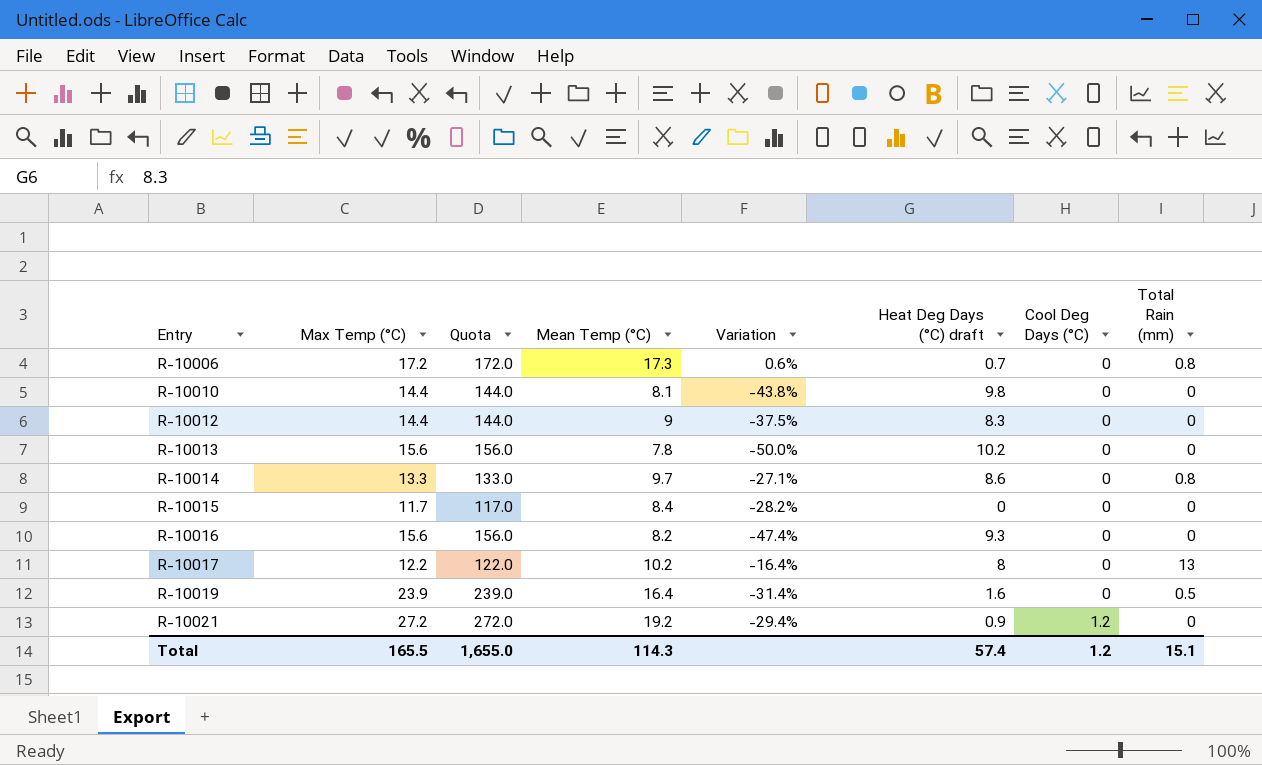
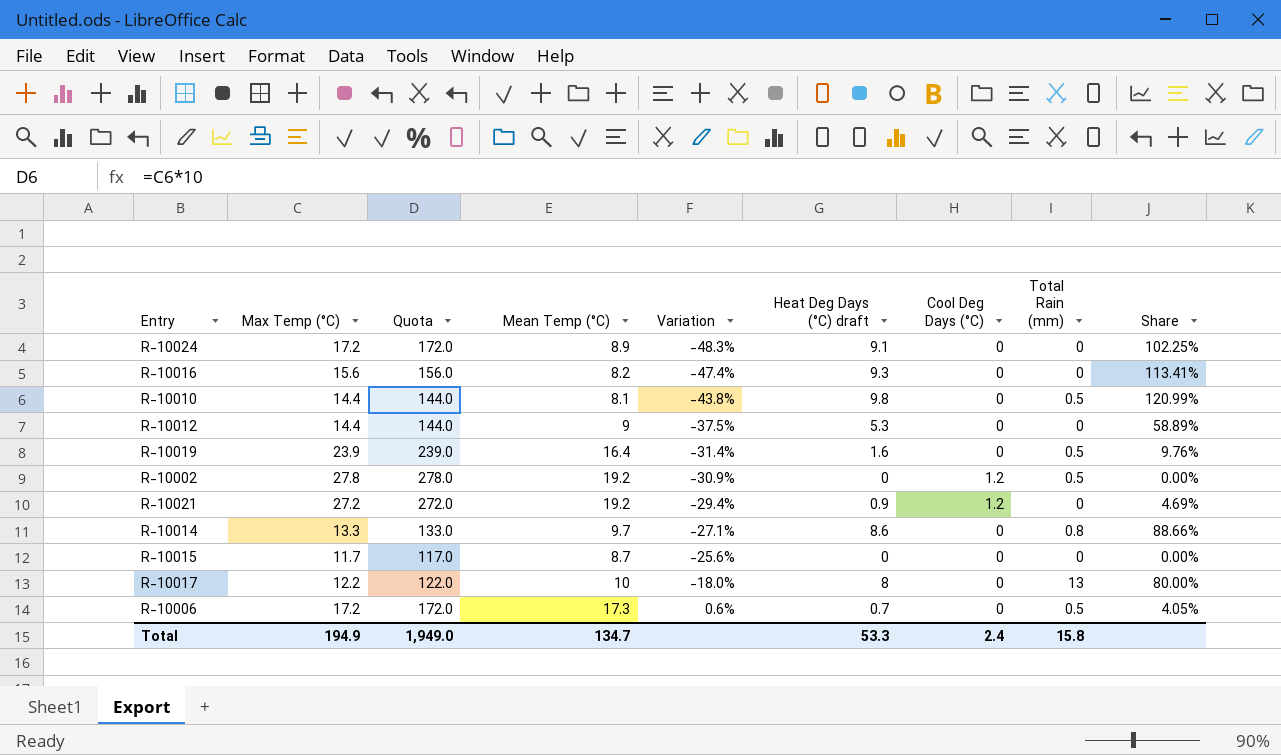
row order: Entry ascending -> Variation ascending
column Share | formula: none -> [Heat Deg Days (°C) draft] / [Mean Temp (°C)]
row R-10013: 15.6 | 156.0 | 7.8 | -50.0% | 10.2 | 0 | 0 -> none
row R-10024: none -> 17.2 | 172.0 | 8.9 | -48.3% | 9.1 | 0 | 0 | 102.25%
R-10010 | Total Rain (mm): 0 -> 0.5
R-10012 | Heat Deg Days (°C) draft: 8.3 -> 5.3
row R-10002: none -> 27.8 | 278.0 | 19.2 | -30.9% | 0 | 1.2 | 0.5 | 0.00%
R-10015 | Mean Temp (°C): 8.4 -> 8.7
R-10015 | Variation: -28.2% -> -25.6%
R-10017 | Mean Temp (°C): 10.2 -> 10
R-10017 | Variation: -16.4% -> -18.0%
R-10006 | Total Rain (mm): 0.8 -> 0.5
Total | Max Temp (°C): 165.5 -> 194.9
Total | Quota: 1,655.0 -> 1,949.0
Total | Mean Temp (°C): 114.3 -> 134.7
Total | Heat Deg Days (°C) draft: 57.4 -> 53.3
Total | Cool Deg Days (°C): 1.2 -> 2.4
Total | Total Rain (mm): 15.1 -> 15.8

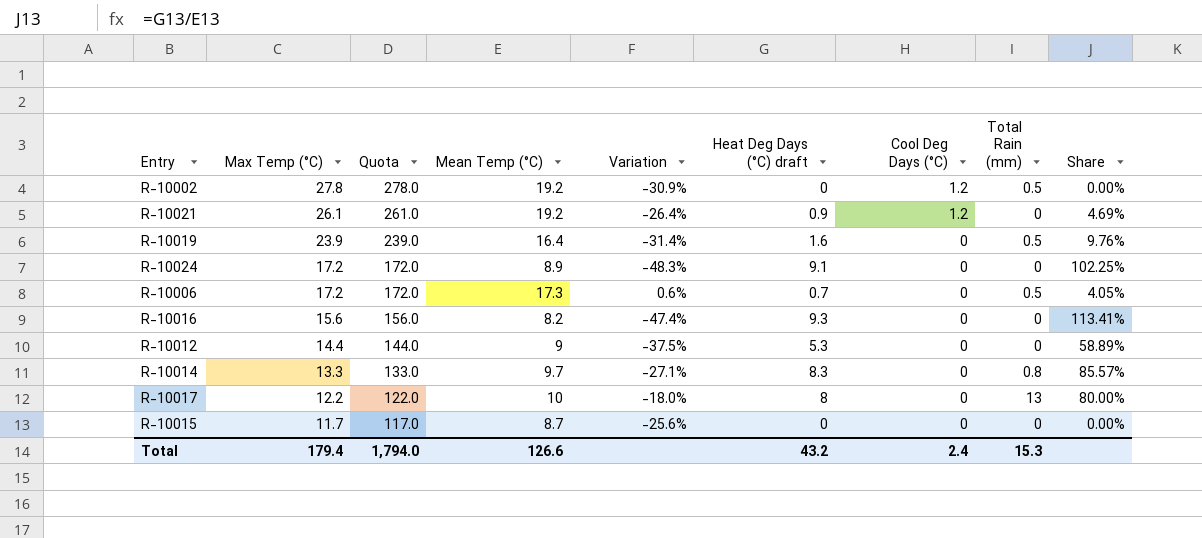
row order: Variation ascending -> Max Temp (°C) descending
row R-10010: 14.4 | 144.0 | 8.1 | -43.8% | 9.8 | 0 | 0.5 | 120.99% -> none
R-10021 | Max Temp (°C): 27.2 -> 26.1
R-10021 | Quota: 272.0 -> 261.0
R-10021 | Variation: -29.4% -> -26.4%
R-10014 | Heat Deg Days (°C) draft: 8.6 -> 8.3
R-10014 | Share: 88.66% -> 85.57%
Total | Max Temp (°C): 194.9 -> 179.4
Total | Quota: 1,949.0 -> 1,794.0
Total | Mean Temp (°C): 134.7 -> 126.6
Total | Heat Deg Days (°C) draft: 53.3 -> 43.2
Total | Total Rain (mm): 15.8 -> 15.3

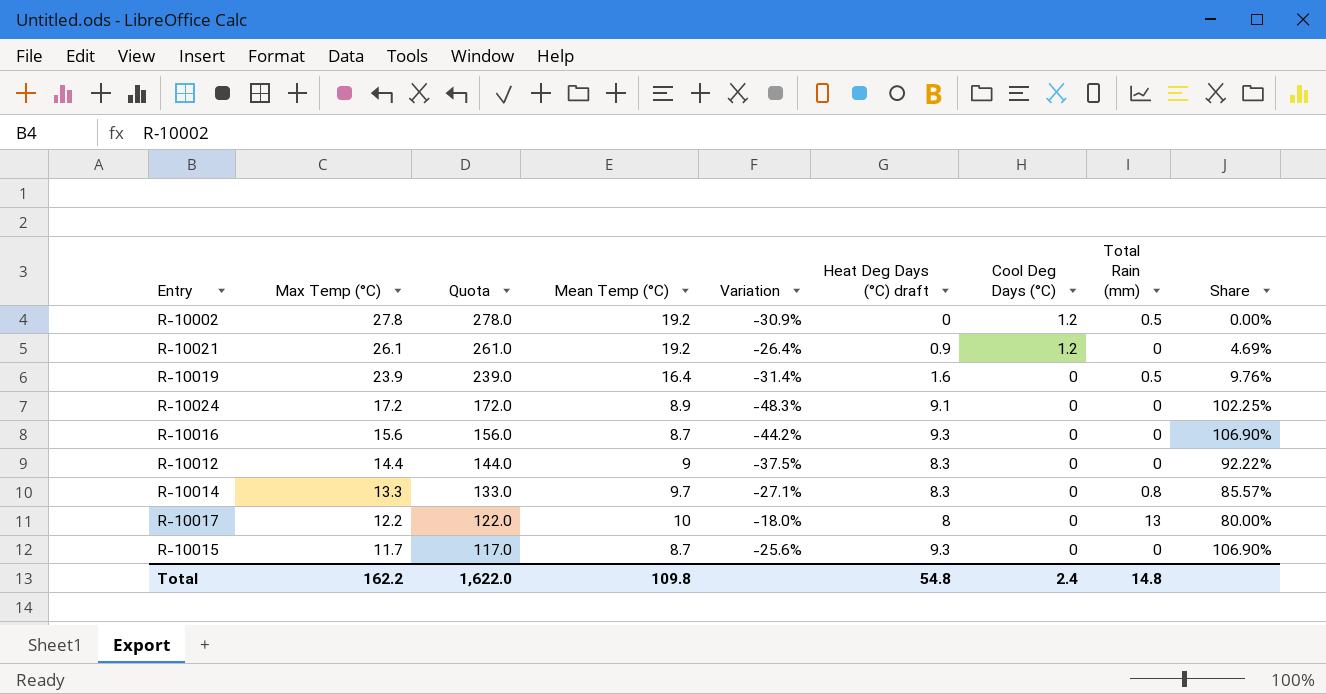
row R-10006: 17.2 | 172.0 | 17.3 | 0.6% | 0.7 | 0 | 0.5 | 4.05% -> none
R-10016 | Mean Temp (°C): 8.2 -> 8.7
R-10016 | Variation: -47.4% -> -44.2%
R-10016 | Share: 113.41% -> 106.90%
R-10012 | Heat Deg Days (°C) draft: 5.3 -> 8.3
R-10012 | Share: 58.89% -> 92.22%
R-10015 | Heat Deg Days (°C) draft: 0 -> 9.3
R-10015 | Share: 0.00% -> 106.90%
Total | Max Temp (°C): 179.4 -> 162.2
Total | Quota: 1,794.0 -> 1,622.0
Total | Mean Temp (°C): 126.6 -> 109.8
Total | Heat Deg Days (°C) draft: 43.2 -> 54.8
Total | Total Rain (mm): 15.3 -> 14.8

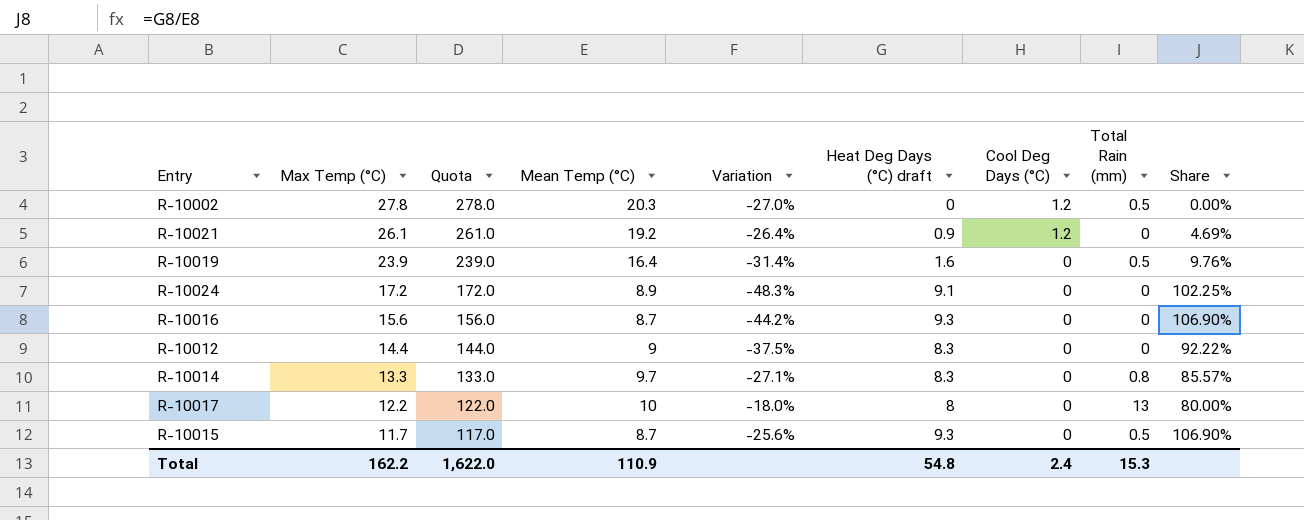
R-10002 | Mean Temp (°C): 19.2 -> 20.3
R-10002 | Variation: -30.9% -> -27.0%
R-10015 | Total Rain (mm): 0 -> 0.5
Total | Mean Temp (°C): 109.8 -> 110.9
Total | Total Rain (mm): 14.8 -> 15.3

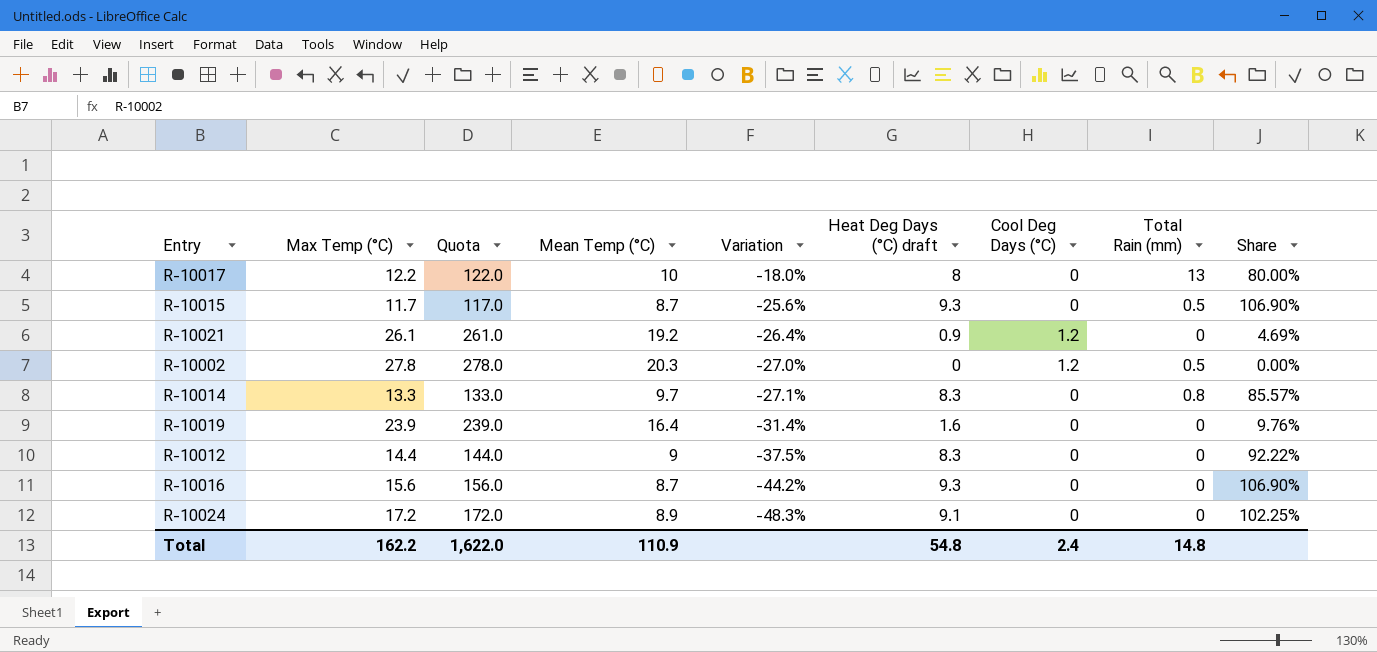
row order: Max Temp (°C) descending -> Variation descending
R-10019 | Total Rain (mm): 0.5 -> 0
Total | Total Rain (mm): 15.3 -> 14.8

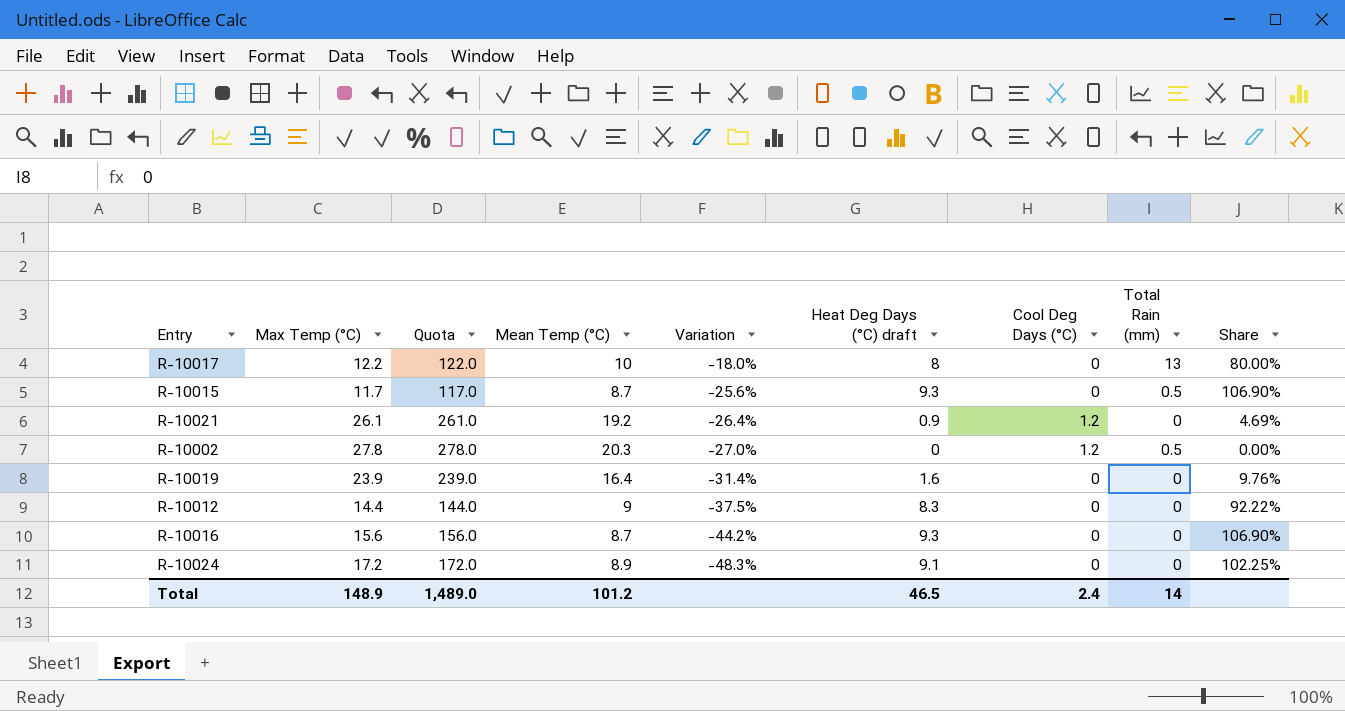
row R-10014: 13.3 | 133.0 | 9.7 | -27.1% | 8.3 | 0 | 0.8 | 85.57% -> none
Total | Max Temp (°C): 162.2 -> 148.9
Total | Quota: 1,622.0 -> 1,489.0
Total | Mean Temp (°C): 110.9 -> 101.2
Total | Heat Deg Days (°C) draft: 54.8 -> 46.5
Total | Total Rain (mm): 14.8 -> 14

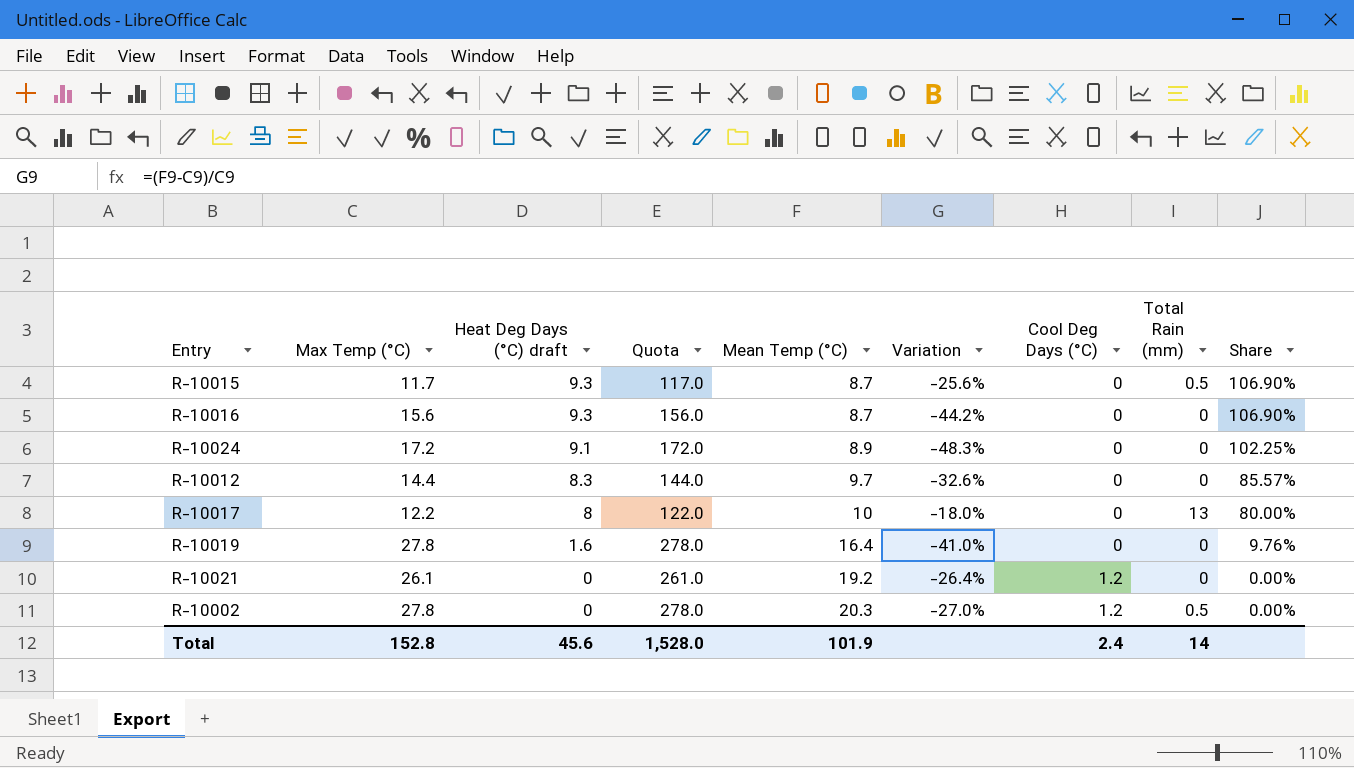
row order: Variation descending -> Heat Deg Days (°C) draft descending
column Heat Deg Days (°C) draft | position: 6 -> 3
R-10012 | Mean Temp (°C): 9 -> 9.7
R-10012 | Variation: -37.5% -> -32.6%
R-10012 | Share: 92.22% -> 85.57%
R-10019 | Max Temp (°C): 23.9 -> 27.8
R-10019 | Quota: 239.0 -> 278.0
R-10019 | Variation: -31.4% -> -41.0%
R-10021 | Heat Deg Days (°C) draft: 0.9 -> 0
R-10021 | Share: 4.69% -> 0.00%
Total | Max Temp (°C): 148.9 -> 152.8
Total | Heat Deg Days (°C) draft: 46.5 -> 45.6
Total | Quota: 1,489.0 -> 1,528.0
Total | Mean Temp (°C): 101.2 -> 101.9

